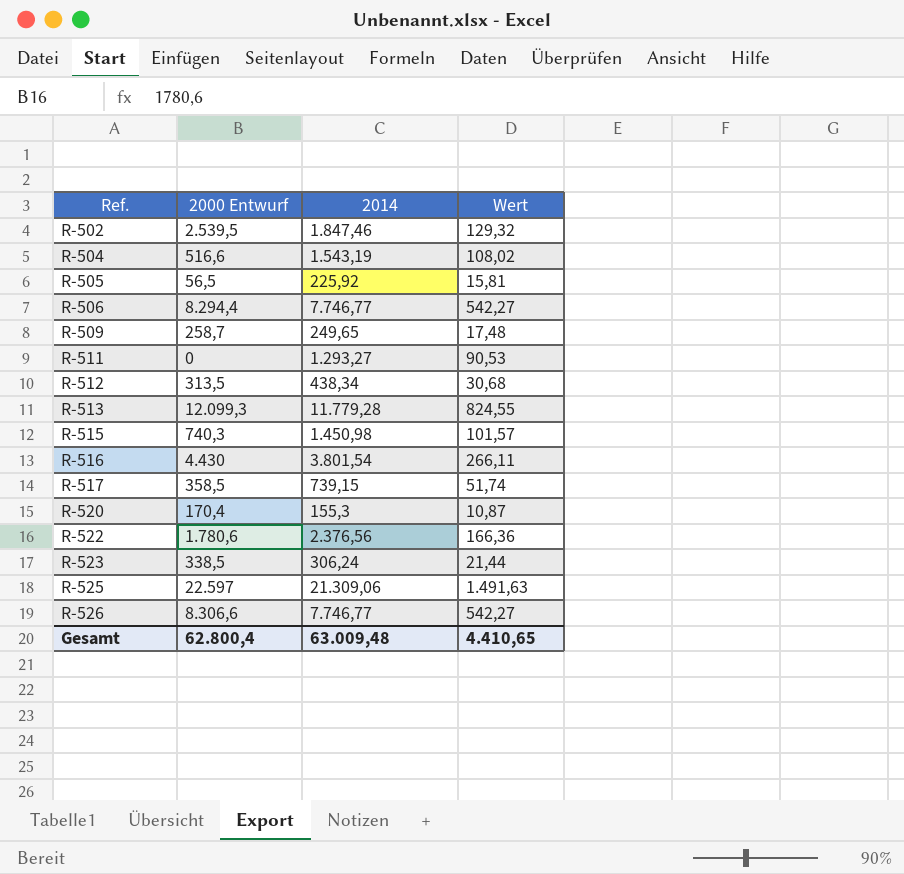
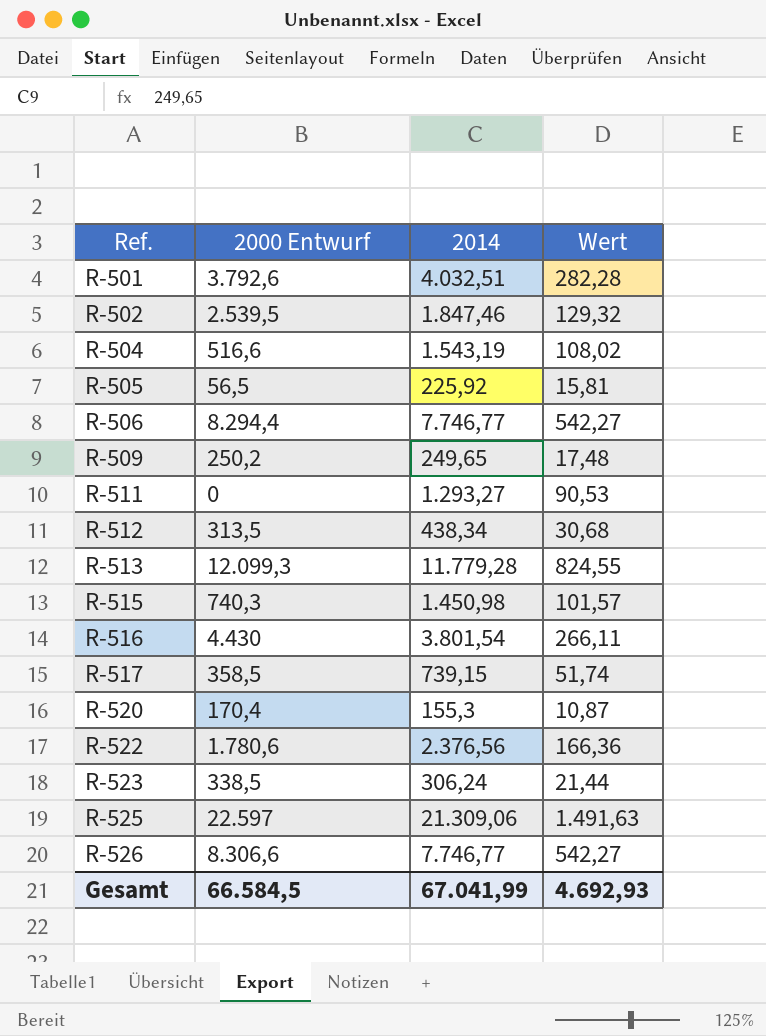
row R-501: none -> 3.792,6 | 4.032,51 | 282,28
R-509 | 2000 Entwurf: 258,7 -> 250,2
Gesamt | 2000 Entwurf: 62.800,4 -> 66.584,5
Gesamt | 2014: 63.009,48 -> 67.041,99
Gesamt | Wert: 4.410,65 -> 4.692,93

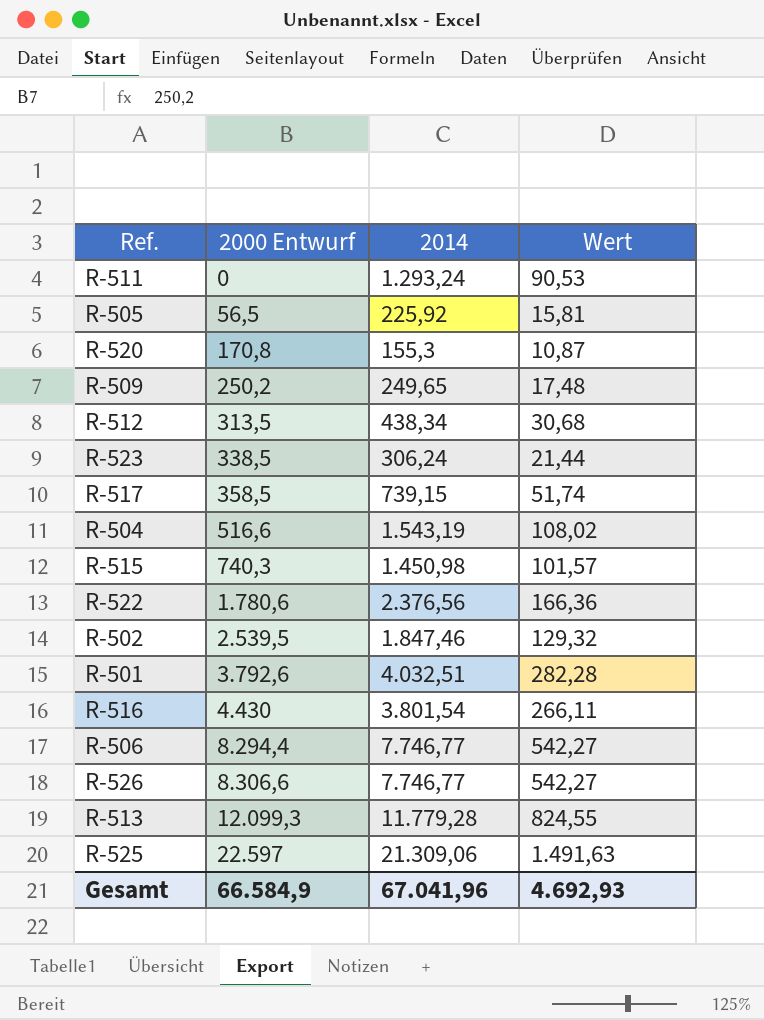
row order: Ref. ascending -> 2000 Entwurf ascending
R-511 | 2014: 1.293,27 -> 1.293,24
R-520 | 2000 Entwurf: 170,4 -> 170,8
Gesamt | 2000 Entwurf: 66.584,5 -> 66.584,9
Gesamt | 2014: 67.041,99 -> 67.041,96

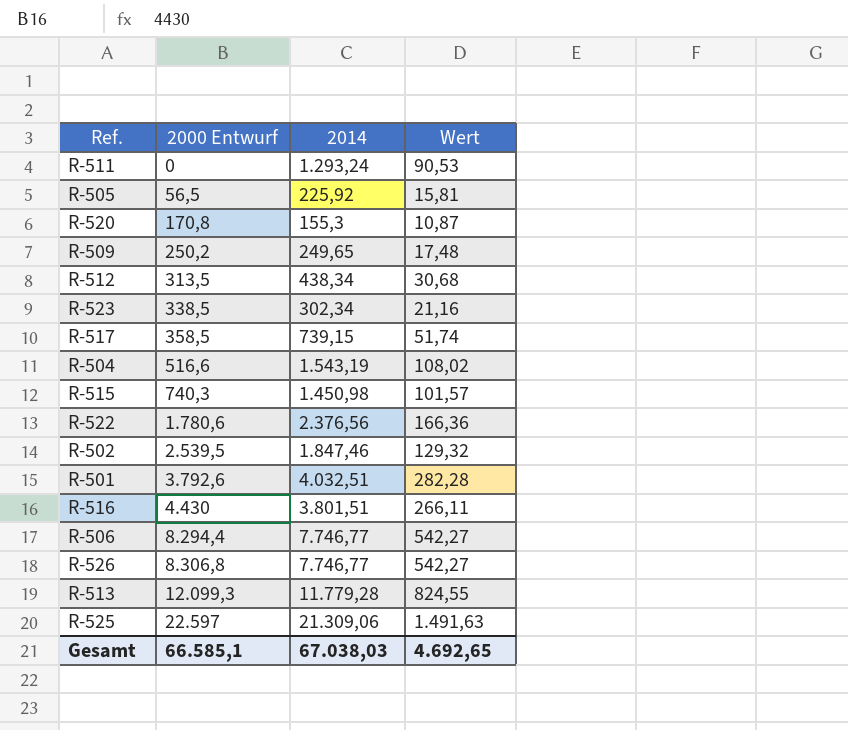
R-523 | 2014: 306,24 -> 302,34
R-523 | Wert: 21,44 -> 21,16
R-516 | 2014: 3.801,54 -> 3.801,51
R-526 | 2000 Entwurf: 8.306,6 -> 8.306,8
Gesamt | 2000 Entwurf: 66.584,9 -> 66.585,1
Gesamt | 2014: 67.041,96 -> 67.038,03
Gesamt | Wert: 4.692,93 -> 4.692,65

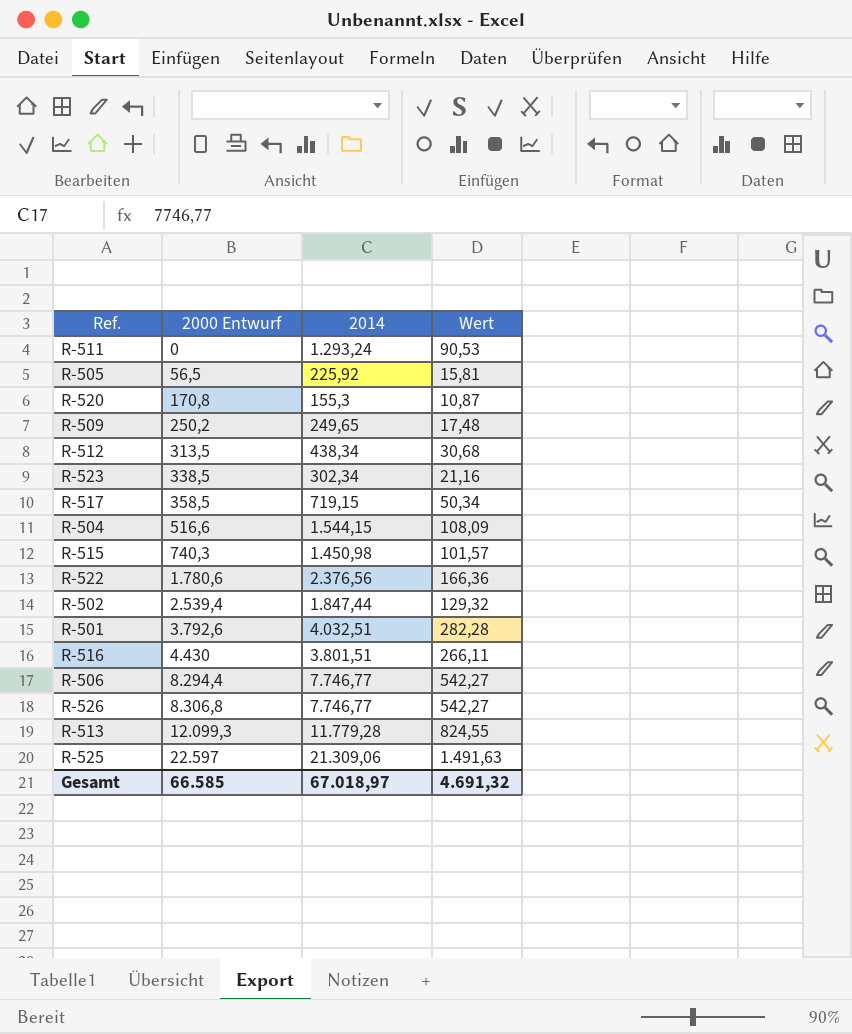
R-517 | 2014: 739,15 -> 719,15
R-517 | Wert: 51,74 -> 50,34
R-504 | 2014: 1.543,19 -> 1.544,15
R-504 | Wert: 108,02 -> 108,09
R-502 | 2000 Entwurf: 2.539,5 -> 2.539,4
R-502 | 2014: 1.847,46 -> 1.847,44
Gesamt | 2000 Entwurf: 66.585,1 -> 66.585
Gesamt | 2014: 67.038,03 -> 67.018,97
Gesamt | Wert: 4.692,65 -> 4.691,32

